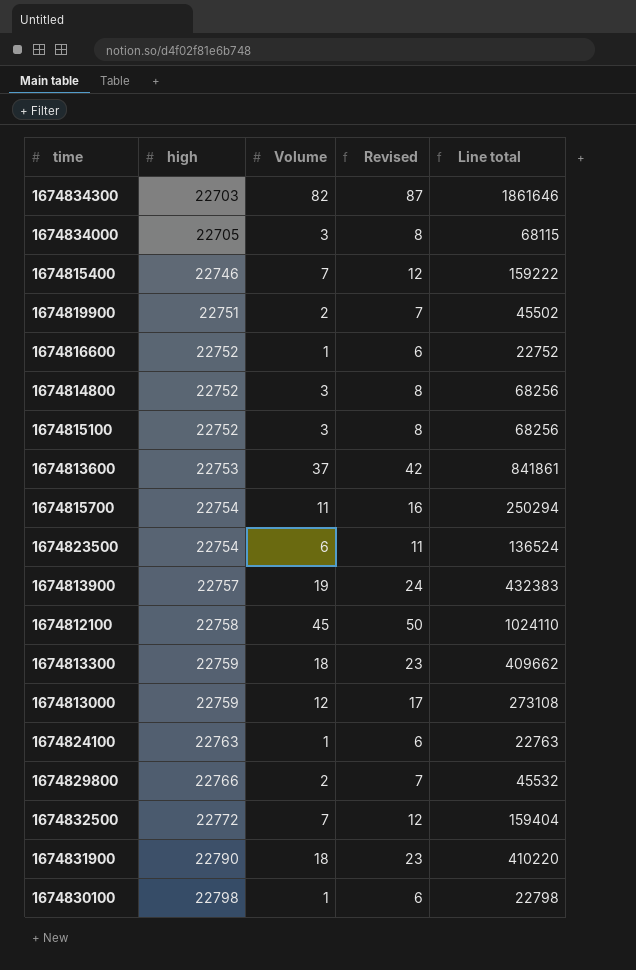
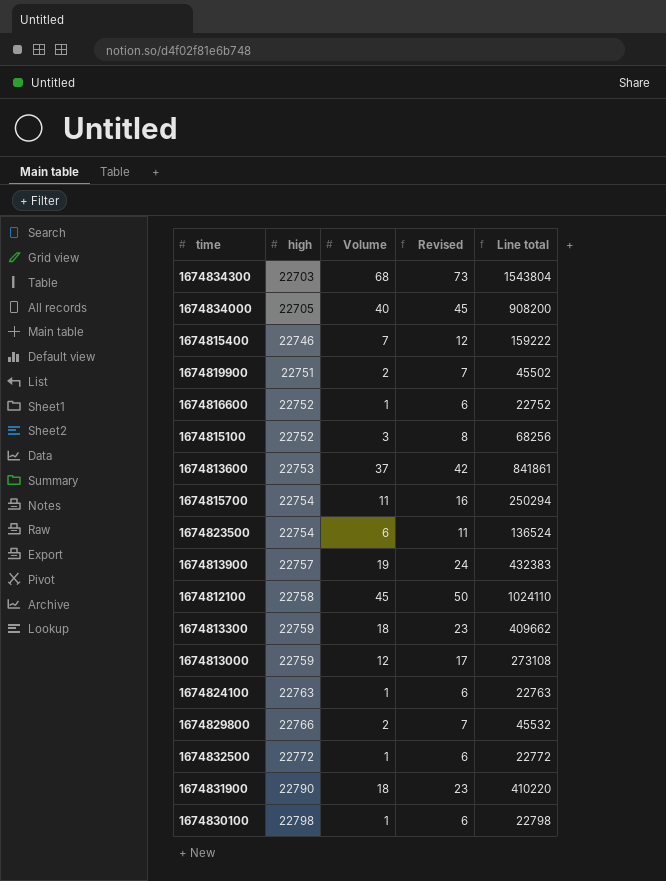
row 1674814800: 22752 | 3 | 8 | 68256 -> none
1674834300 | Volume: 82 -> 68
1674834300 | Revised: 87 -> 73
1674834300 | Line total: 1861646 -> 1543804
1674834000 | Volume: 3 -> 40
1674834000 | Revised: 8 -> 45
1674834000 | Line total: 68115 -> 908200
1674832500 | Volume: 7 -> 1
1674832500 | Revised: 12 -> 6
1674832500 | Line total: 159404 -> 22772

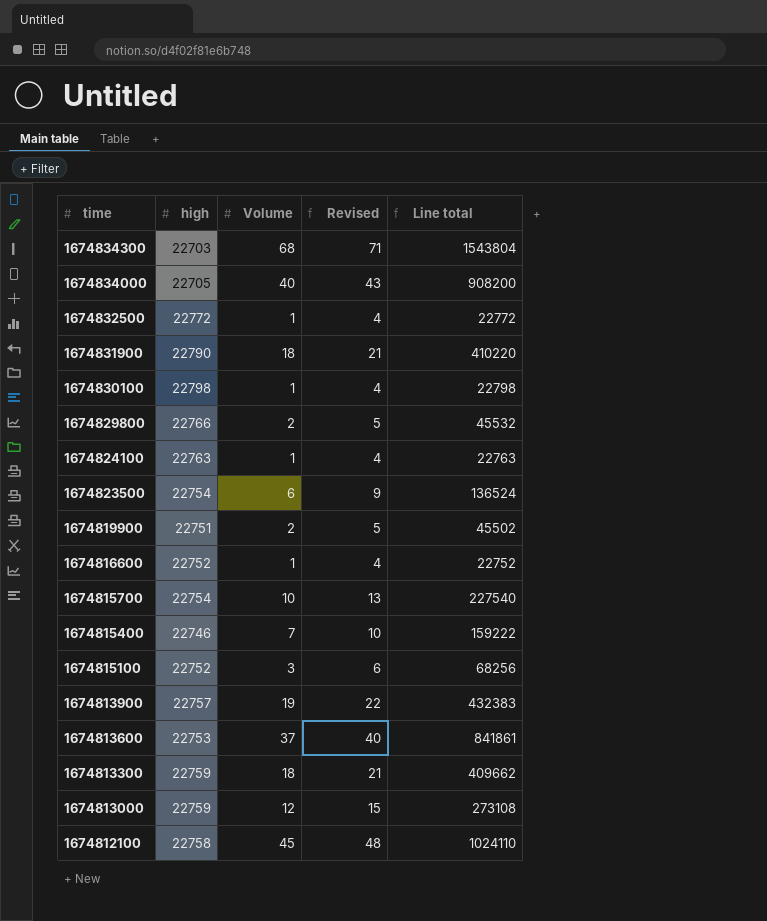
row order: high ascending -> time descending
column Revised | formula: [Volume] + 5 -> [Volume] + 3
1674815700 | Volume: 11 -> 10
1674815700 | Line total: 250294 -> 227540

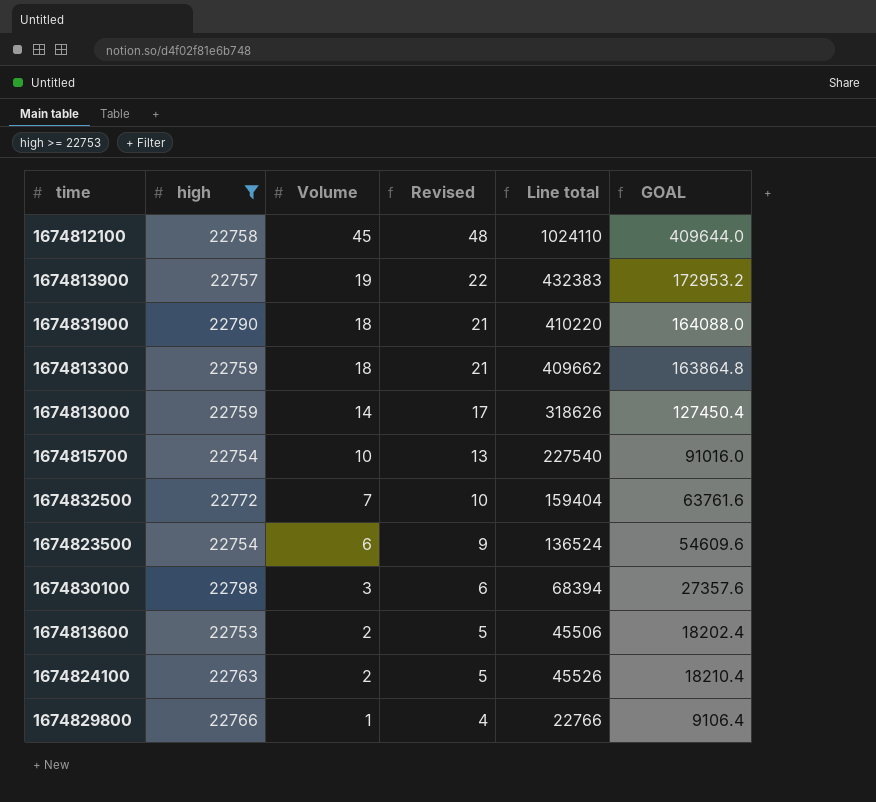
filter: none -> high >= 22753
row order: time descending -> Volume descending
column GOAL | formula: none -> [Line total] * 0.4
1674813000 | Volume: 12 -> 14
1674813000 | Revised: 15 -> 17
1674813000 | Line total: 273108 -> 318626
1674832500 | Volume: 1 -> 7
1674832500 | Revised: 4 -> 10
1674832500 | Line total: 22772 -> 159404
1674830100 | Volume: 1 -> 3
1674830100 | Revised: 4 -> 6
1674830100 | Line total: 22798 -> 68394
1674813600 | Volume: 37 -> 2
1674813600 | Revised: 40 -> 5
1674813600 | Line total: 841861 -> 45506
1674824100 | Volume: 1 -> 2
1674824100 | Revised: 4 -> 5
1674824100 | Line total: 22763 -> 45526
1674829800 | Volume: 2 -> 1
1674829800 | Revised: 5 -> 4
1674829800 | Line total: 45532 -> 22766

